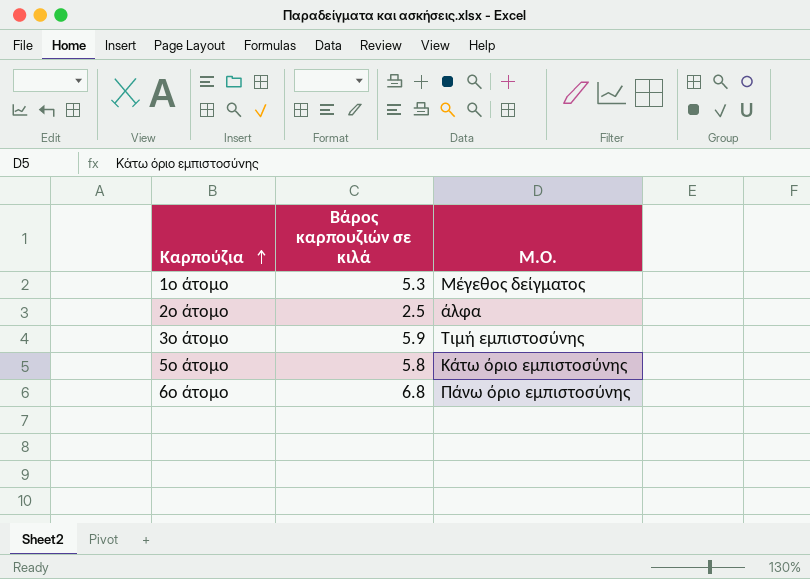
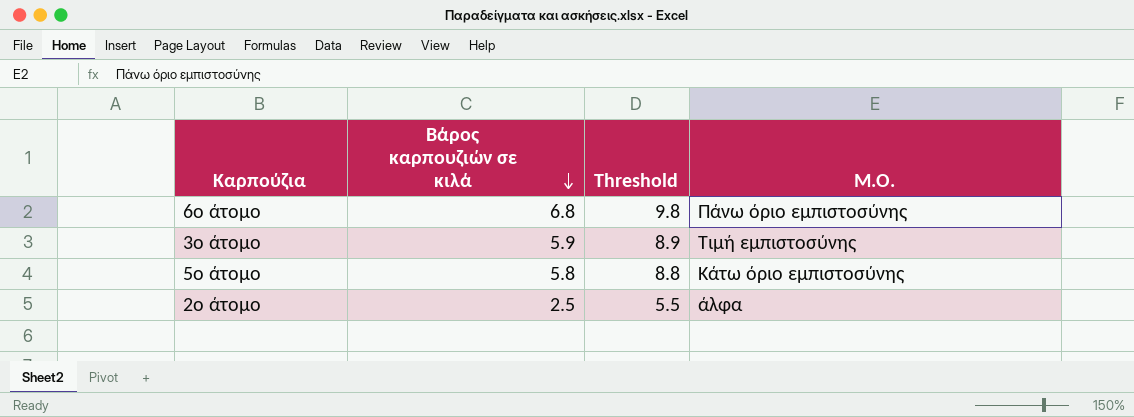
row order: Καρπούζια ascending -> Βάρος καρπουζιών σε κιλά descending
column Threshold | formula: none -> [Βάρος καρπουζιών σε κιλά] + 3
row 1ο άτομο: 5.3 | Μέγεθος δείγματος -> none

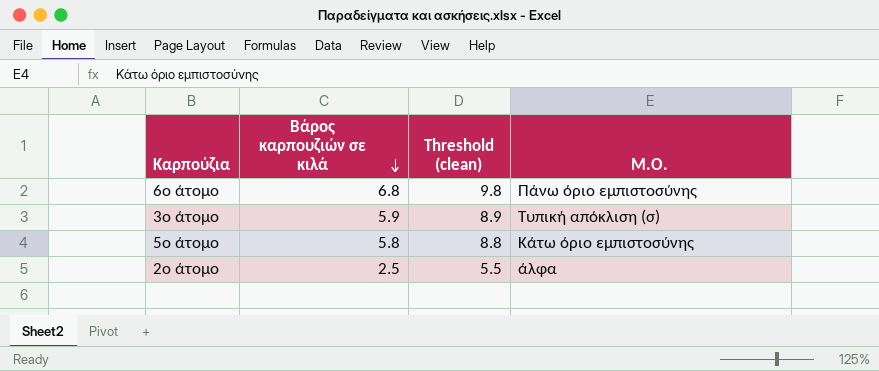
column name: Threshold -> Threshold (clean)
3ο άτομο | Μ.Ο.: Tιμή εμπιστοσύνης -> Τυπική απόκλιση (σ)

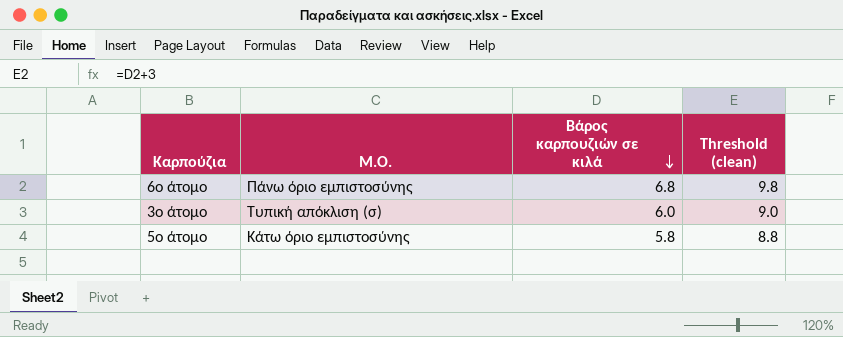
column Μ.Ο. | position: 4 -> 2
row 2ο άτομο: 2.5 | 5.5 | άλφα -> none
3ο άτομο | Βάρος καρπουζιών σε κιλά: 5.9 -> 6.0
3ο άτομο | Threshold (clean): 8.9 -> 9.0

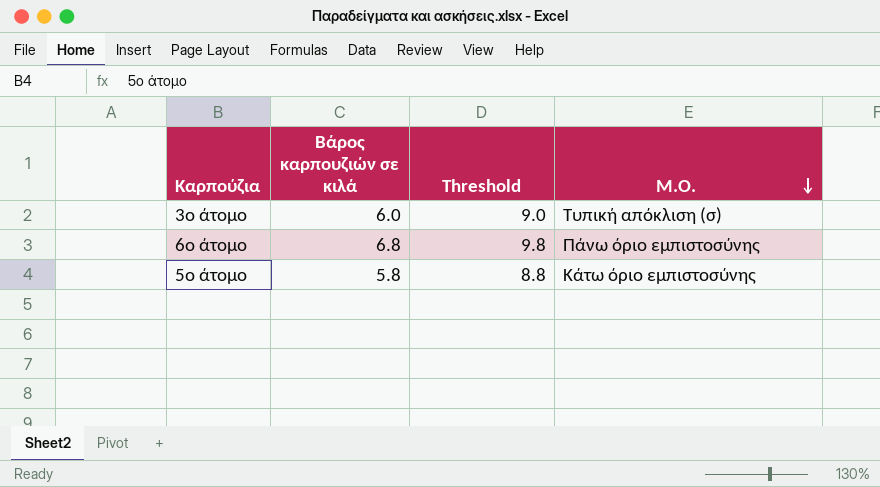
row order: Βάρος καρπουζιών σε κιλά descending -> Μ.Ο. descending
column name: Threshold (clean) -> Threshold
column Μ.Ο. | position: 2 -> 4

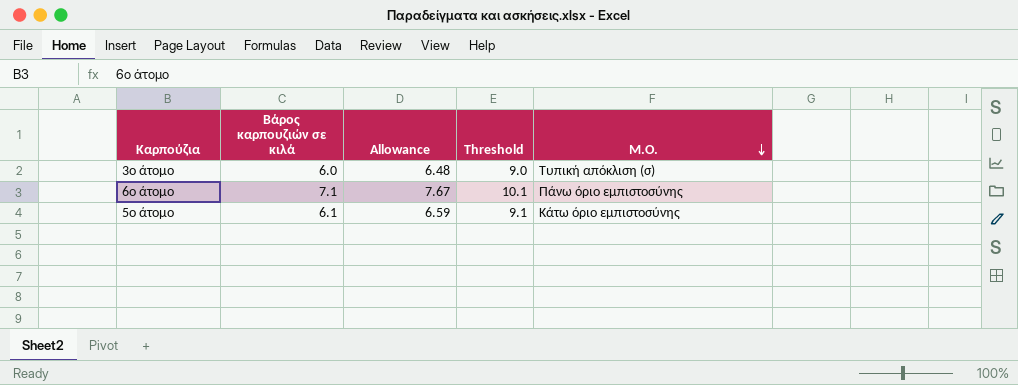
column Allowance | formula: none -> [Βάρος καρπουζιών σε κιλά] * 1.08
6ο άτομο | Βάρος καρπουζιών σε κιλά: 6.8 -> 7.1
6ο άτομο | Threshold: 9.8 -> 10.1
5ο άτομο | Βάρος καρπουζιών σε κιλά: 5.8 -> 6.1
5ο άτομο | Threshold: 8.8 -> 9.1

